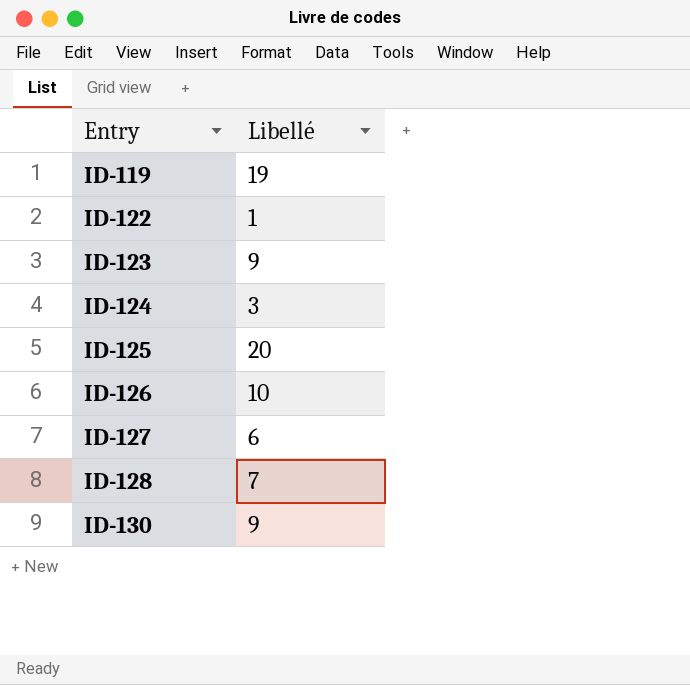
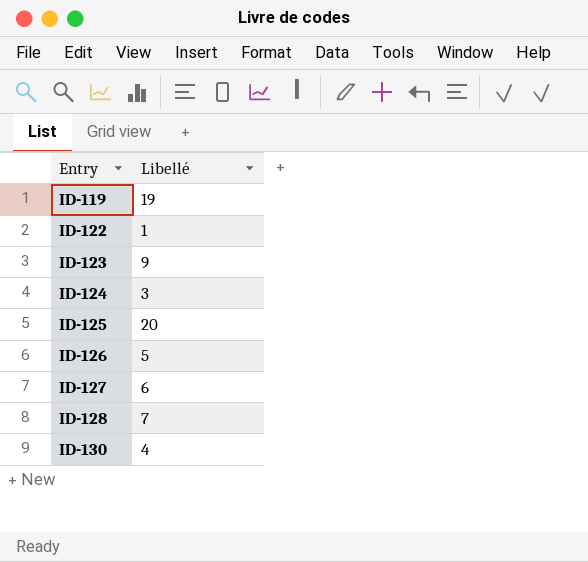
ID-126 | Libellé: 10 -> 5
ID-130 | Libellé: 9 -> 4

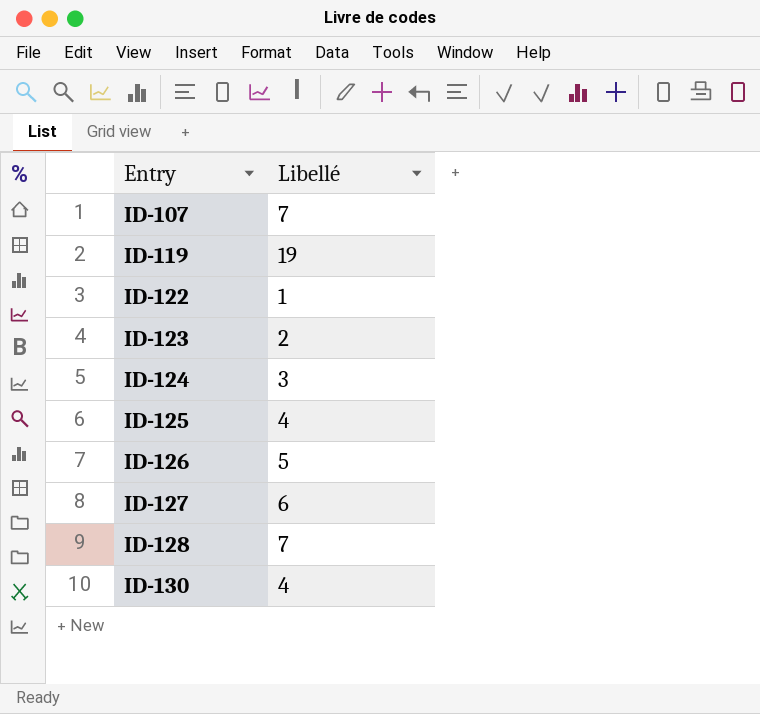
row ID-107: none -> 7
ID-123 | Libellé: 9 -> 2
ID-125 | Libellé: 20 -> 4

